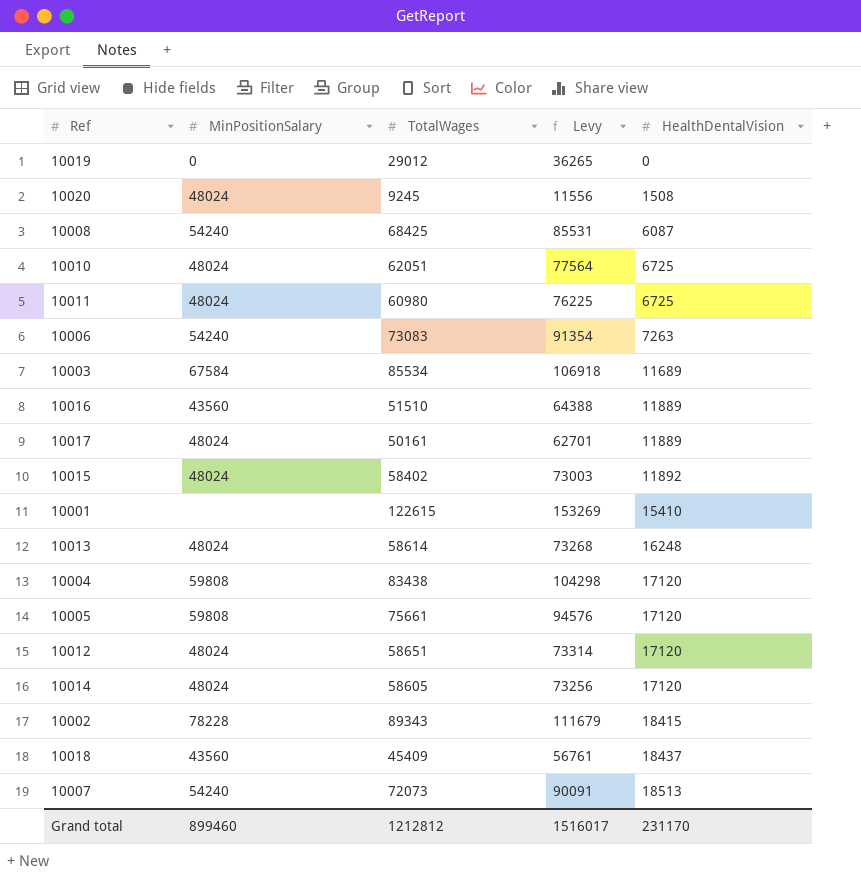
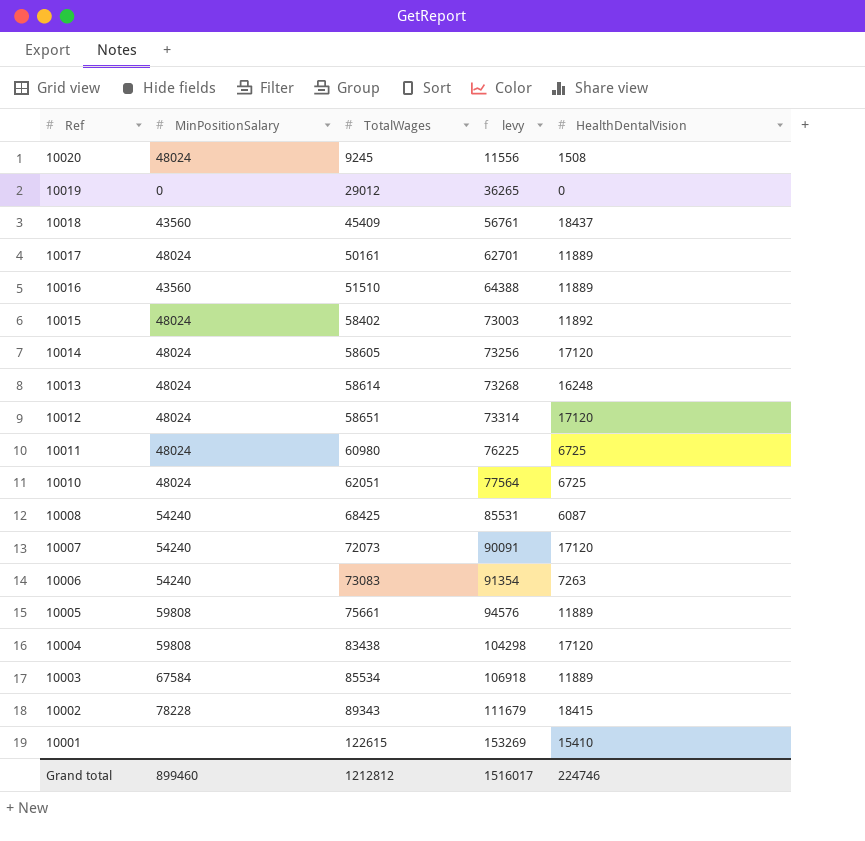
row order: HealthDentalVision ascending -> Ref descending
column name: Levy -> levy
10007 | HealthDentalVision: 18513 -> 17120
10005 | HealthDentalVision: 17120 -> 11889
10003 | HealthDentalVision: 11689 -> 11889
Grand total | HealthDentalVision: 231170 -> 224746

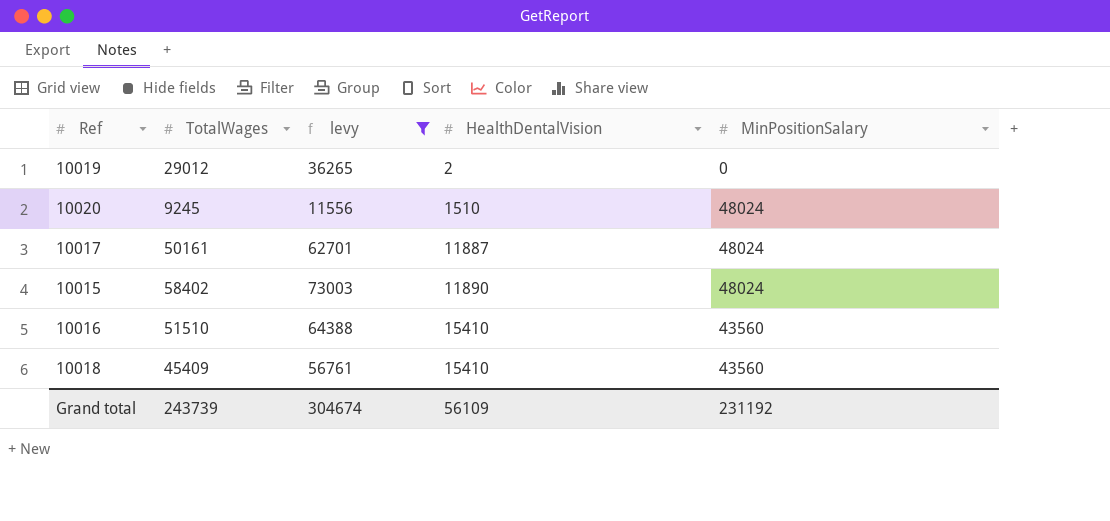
filter: none -> levy <= 73003
row order: Ref descending -> HealthDentalVision ascending
column MinPositionSalary | position: 2 -> 5
10019 | HealthDentalVision: 0 -> 2
10020 | HealthDentalVision: 1508 -> 1510
10017 | HealthDentalVision: 11889 -> 11887
10015 | HealthDentalVision: 11892 -> 11890
10016 | HealthDentalVision: 11889 -> 15410
10018 | HealthDentalVision: 18437 -> 15410
Grand total | TotalWages: 1212812 -> 243739
Grand total | levy: 1516017 -> 304674
Grand total | HealthDentalVision: 224746 -> 56109
Grand total | MinPositionSalary: 899460 -> 231192

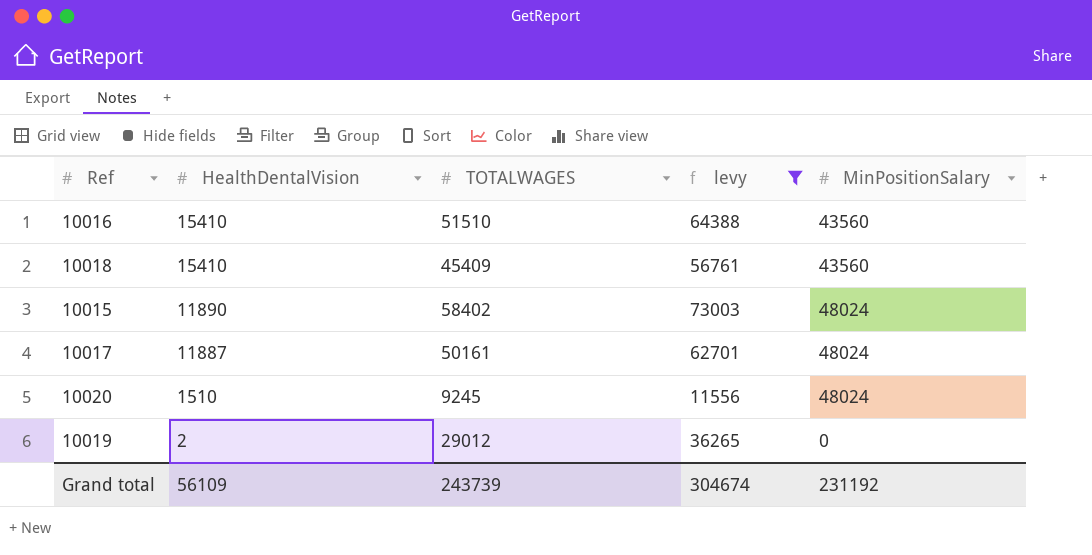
row order: HealthDentalVision ascending -> HealthDentalVision descending
column HealthDentalVision | position: 4 -> 2
column name: TotalWages -> TOTALWAGES

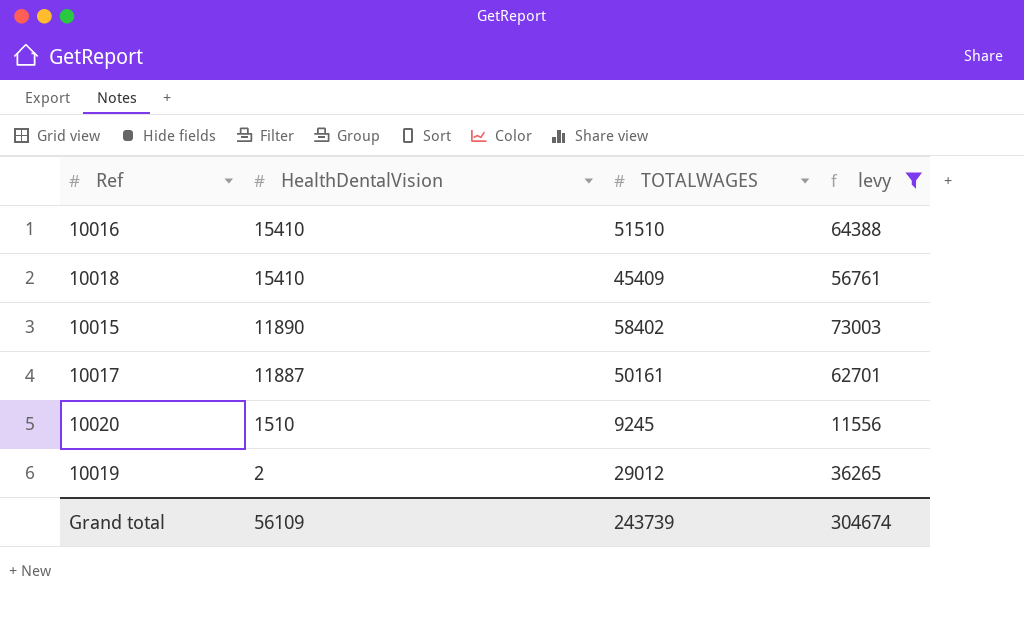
column MinPositionSalary | position: 5 -> none

